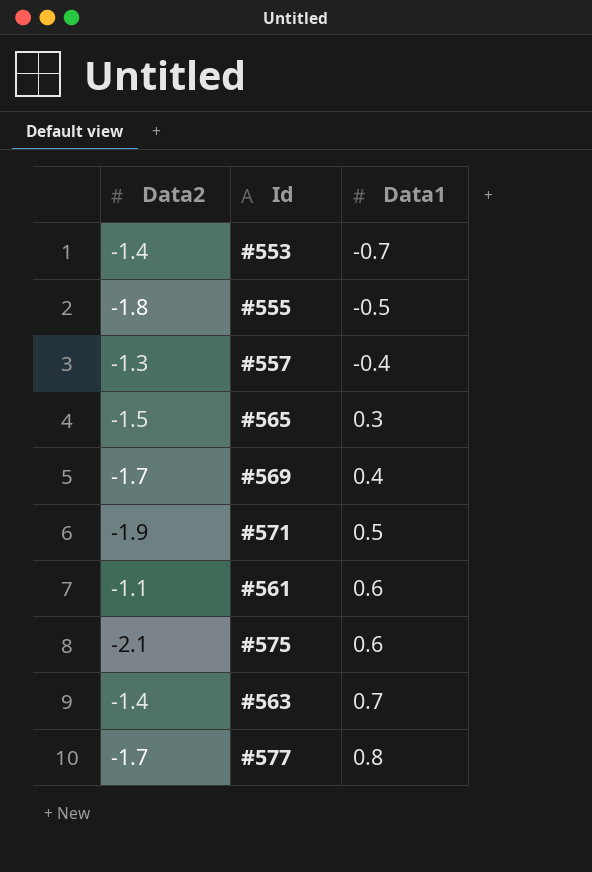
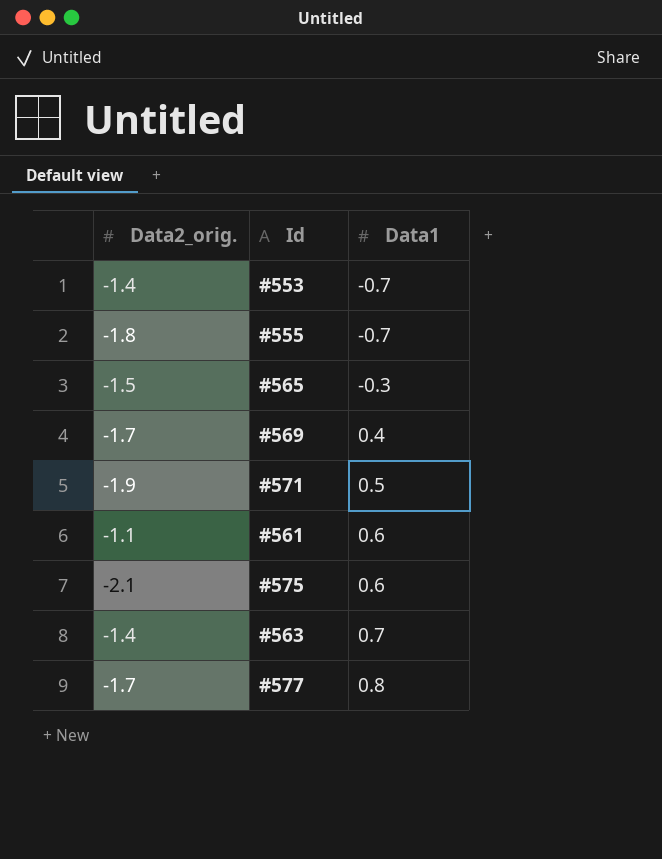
column name: Data2 -> Data2_orig.
row #557: -1.3 | -0.4 -> none
#555 | Data1: -0.5 -> -0.7
#565 | Data1: 0.3 -> -0.3

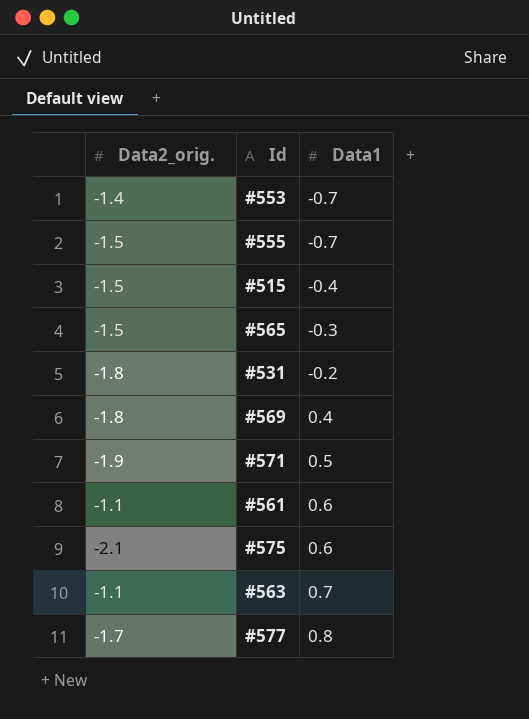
#555 | Data2_orig.: -1.8 -> -1.5
row #515: none -> -1.5 | -0.4
row #531: none -> -1.8 | -0.2
#569 | Data2_orig.: -1.7 -> -1.8
#563 | Data2_orig.: -1.4 -> -1.1

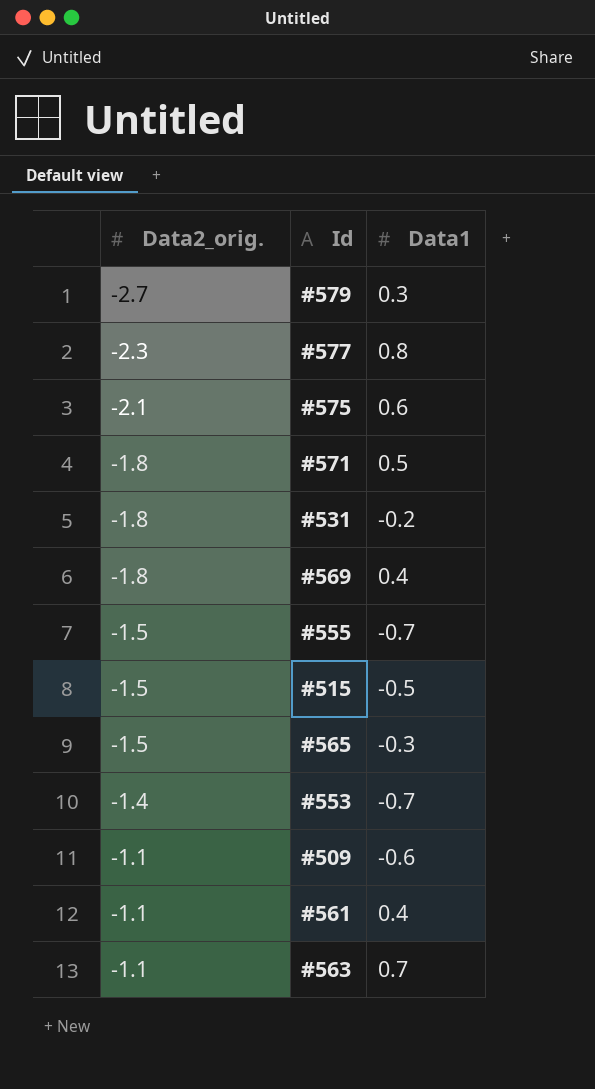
row order: Data1 ascending -> Data2_orig. ascending
row #579: none -> -2.7 | 0.3
#577 | Data2_orig.: -1.7 -> -2.3
#571 | Data2_orig.: -1.9 -> -1.8
#515 | Data1: -0.4 -> -0.5
row #509: none -> -1.1 | -0.6
#561 | Data1: 0.6 -> 0.4

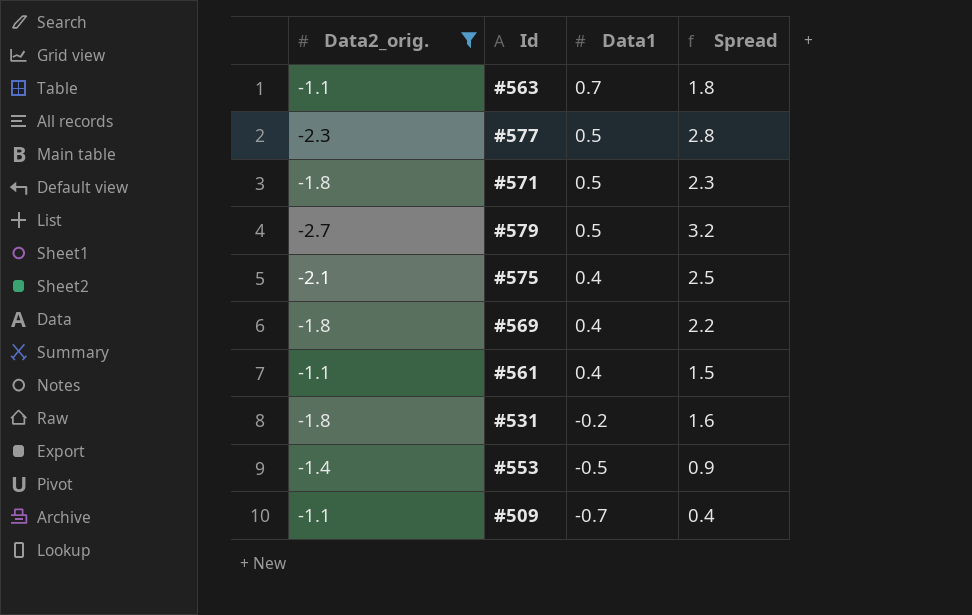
filter: none -> Data2_orig. != -1.5
row order: Data2_orig. ascending -> Data1 descending
column Spread | formula: none -> [Data1] - [Data2_orig.]
#577 | Data1: 0.8 -> 0.5
#579 | Data1: 0.3 -> 0.5
#575 | Data1: 0.6 -> 0.4
#553 | Data1: -0.7 -> -0.5
#509 | Data1: -0.6 -> -0.7

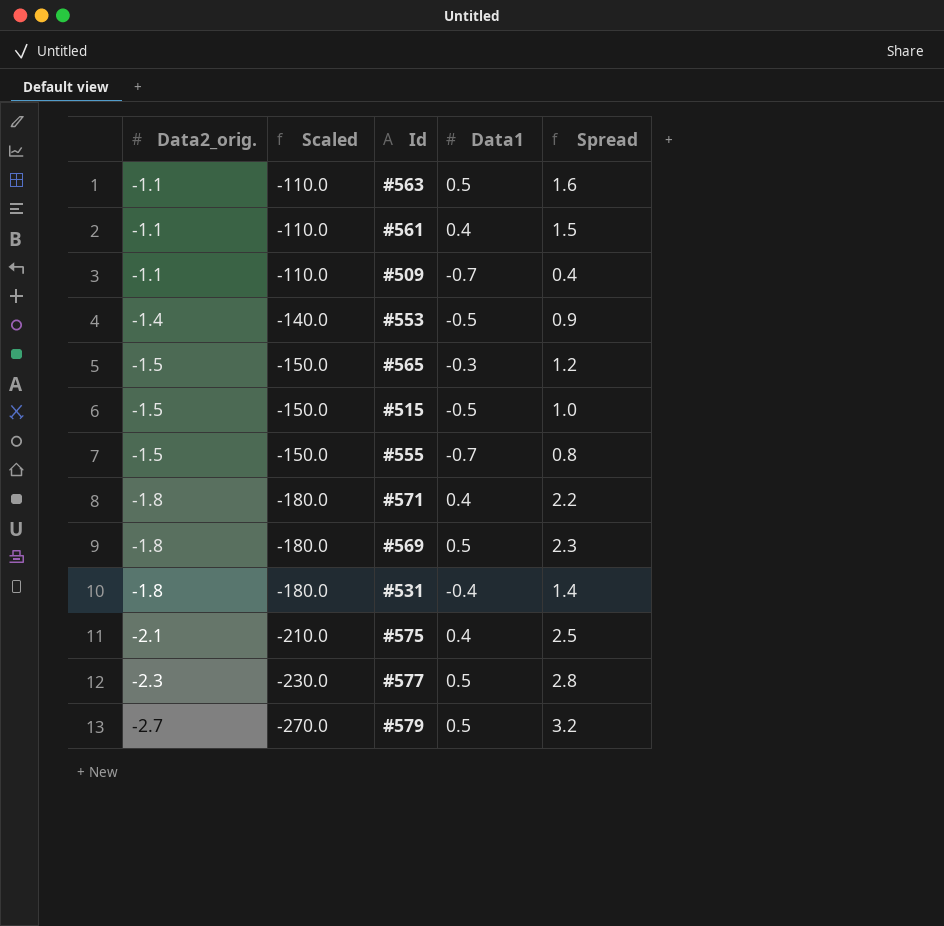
filter: Data2_orig. != -1.5 -> none
row order: Data1 descending -> Data2_orig. descending
column Scaled | formula: none -> [Data2_orig.] * 100
#563 | Data1: 0.7 -> 0.5
#563 | Spread: 1.8 -> 1.6
#571 | Data1: 0.5 -> 0.4
#571 | Spread: 2.3 -> 2.2
#569 | Data1: 0.4 -> 0.5
#569 | Spread: 2.2 -> 2.3
#531 | Data1: -0.2 -> -0.4
#531 | Spread: 1.6 -> 1.4

